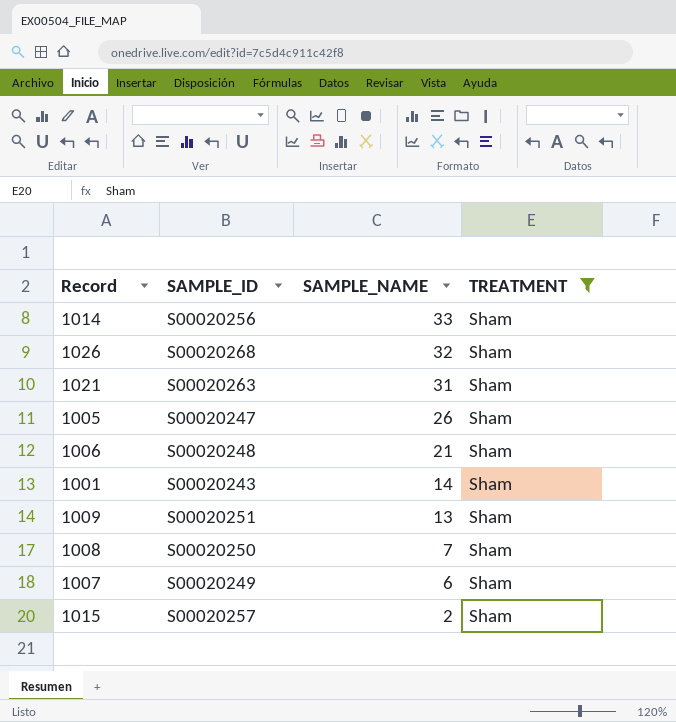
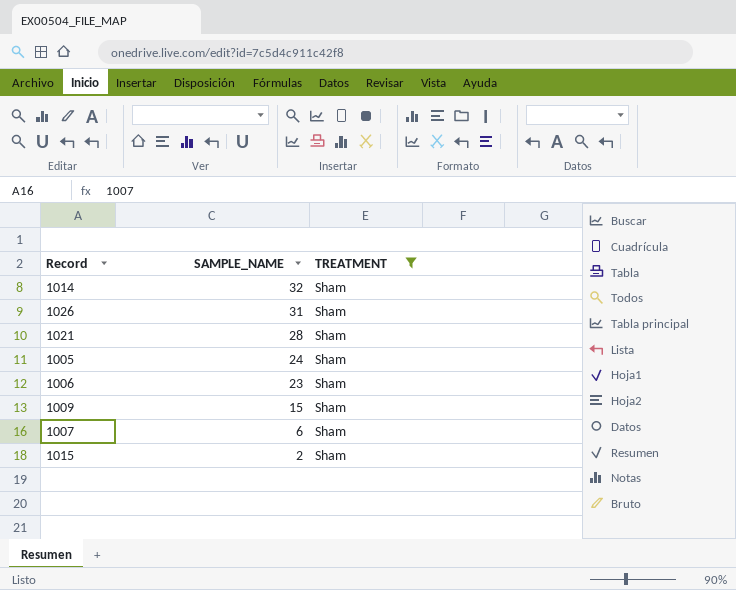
column SAMPLE_ID | position: 2 -> none
row 1001: S00020243 | 14 | Sham -> none
row 1008: S00020250 | 7 | Sham -> none
1014 | SAMPLE_NAME: 33 -> 32
1026 | SAMPLE_NAME: 32 -> 31
1021 | SAMPLE_NAME: 31 -> 28
1005 | SAMPLE_NAME: 26 -> 24
1006 | SAMPLE_NAME: 21 -> 23
1009 | SAMPLE_NAME: 13 -> 15

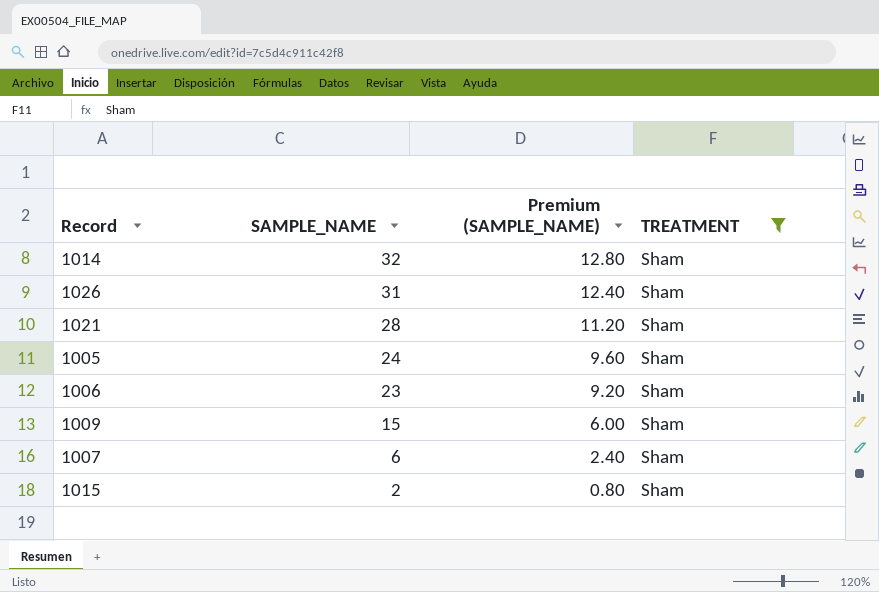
column Premium (SAMPLE_NAME) | formula: none -> [SAMPLE_NAME] * 0.4

